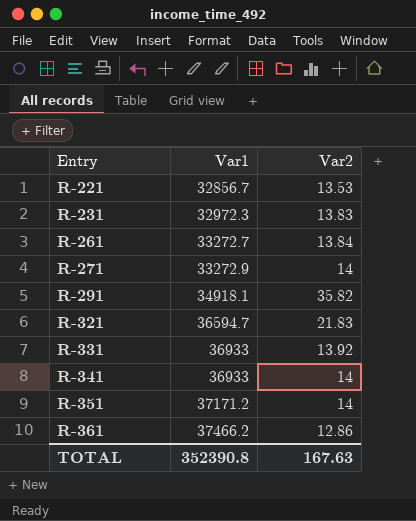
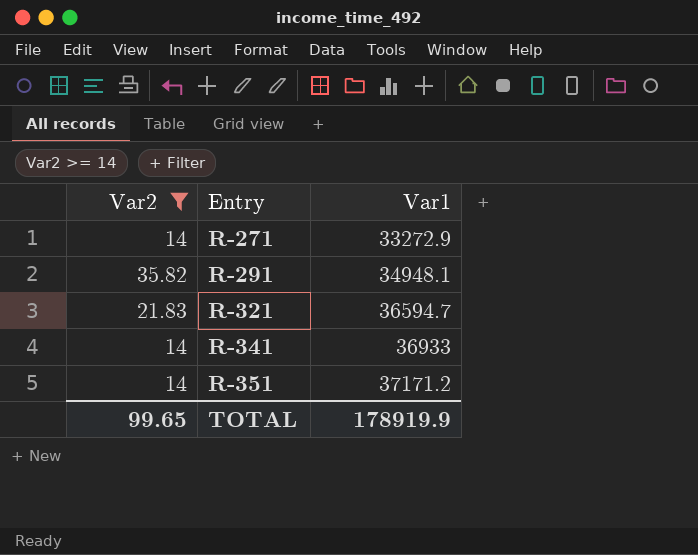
filter: none -> Var2 >= 14
column Var2 | position: 3 -> 1
R-291 | Var1: 34918.1 -> 34948.1
TOTAL | Var2: 167.63 -> 99.65
TOTAL | Var1: 352390.8 -> 178919.9

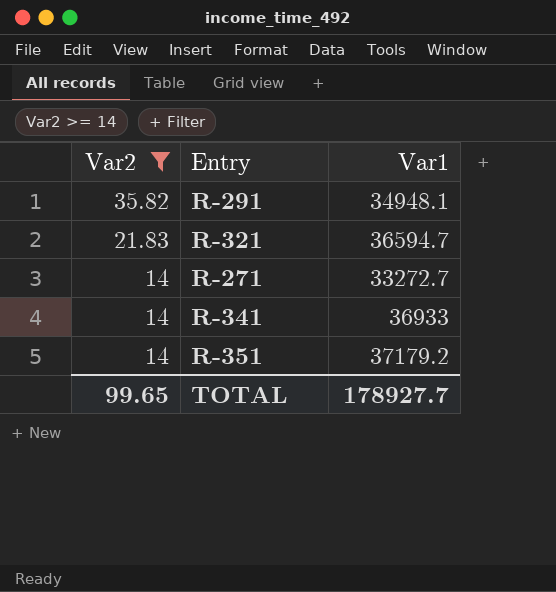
row order: Entry ascending -> Var2 descending
R-271 | Var1: 33272.9 -> 33272.7
R-351 | Var1: 37171.2 -> 37179.2
TOTAL | Var1: 178919.9 -> 178927.7

